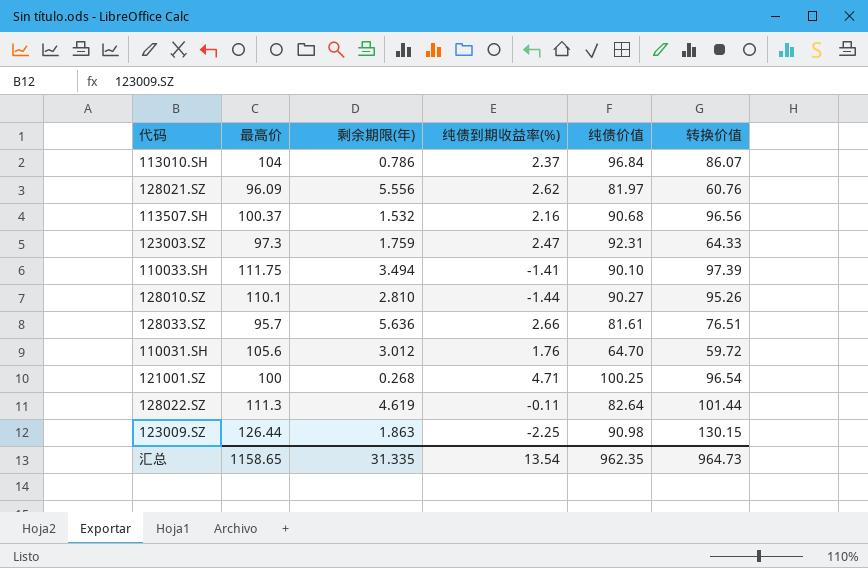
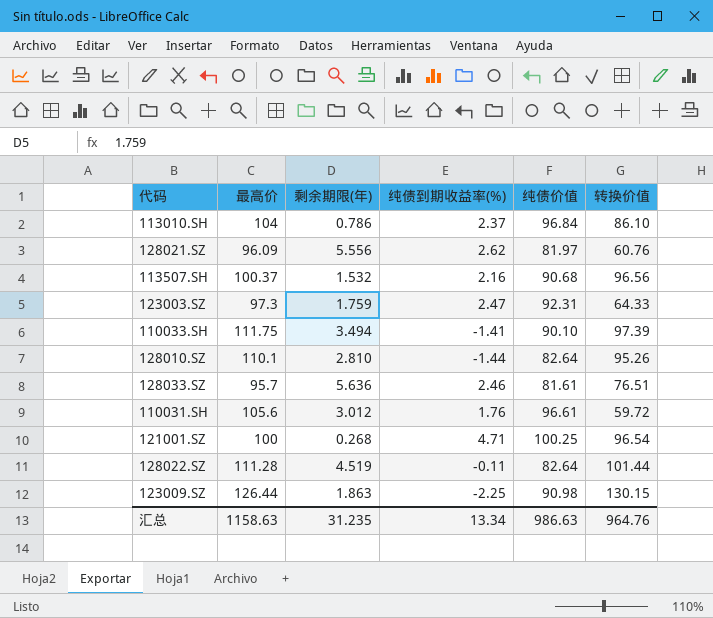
113010.SH | 转换价值: 86.07 -> 86.10
128010.SZ | 纯债价值: 90.27 -> 82.64
128033.SZ | 纯债到期收益率(%): 2.66 -> 2.46
110031.SH | 纯债价值: 64.70 -> 96.61
128022.SZ | 最高价: 111.3 -> 111.28
128022.SZ | 剩余期限(年): 4.619 -> 4.519
汇总 | 最高价: 1158.65 -> 1158.63
汇总 | 剩余期限(年): 31.335 -> 31.235
汇总 | 纯债到期收益率(%): 13.54 -> 13.34
汇总 | 纯债价值: 962.35 -> 986.63
汇总 | 转换价值: 964.73 -> 964.76

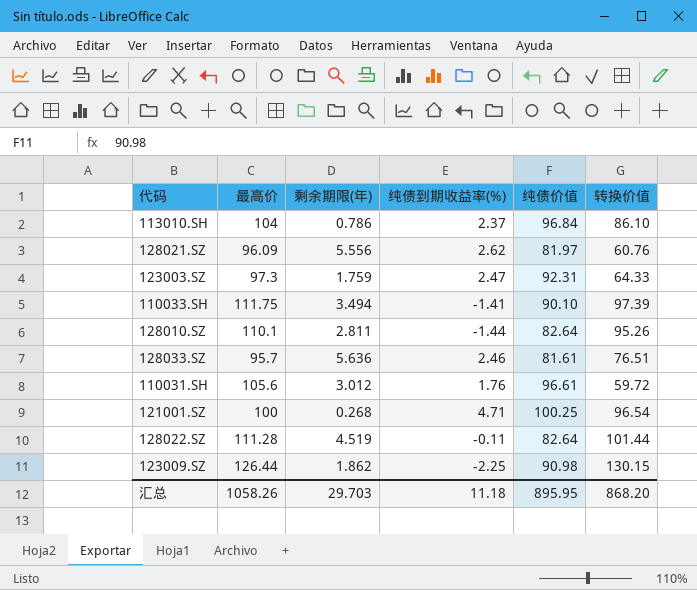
row 113507.SH: 100.37 | 1.532 | 2.16 | 90.68 | 96.56 -> none
128010.SZ | 剩余期限(年): 2.810 -> 2.811
123009.SZ | 剩余期限(年): 1.863 -> 1.862
汇总 | 最高价: 1158.63 -> 1058.26
汇总 | 剩余期限(年): 31.235 -> 29.703
汇总 | 纯债到期收益率(%): 13.34 -> 11.18
汇总 | 纯债价值: 986.63 -> 895.95
汇总 | 转换价值: 964.76 -> 868.20

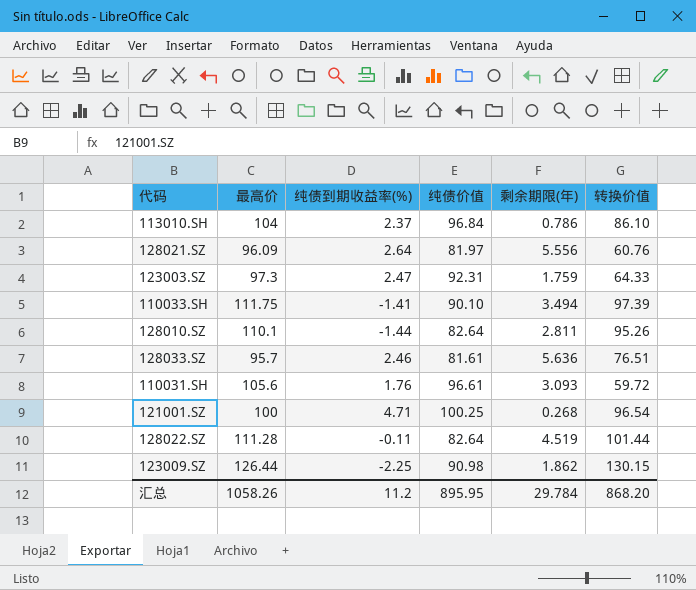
column 剩余期限(年) | position: 3 -> 5
128021.SZ | 纯债到期收益率(%): 2.62 -> 2.64
110031.SH | 剩余期限(年): 3.012 -> 3.093
汇总 | 纯债到期收益率(%): 11.18 -> 11.2
汇总 | 剩余期限(年): 29.703 -> 29.784

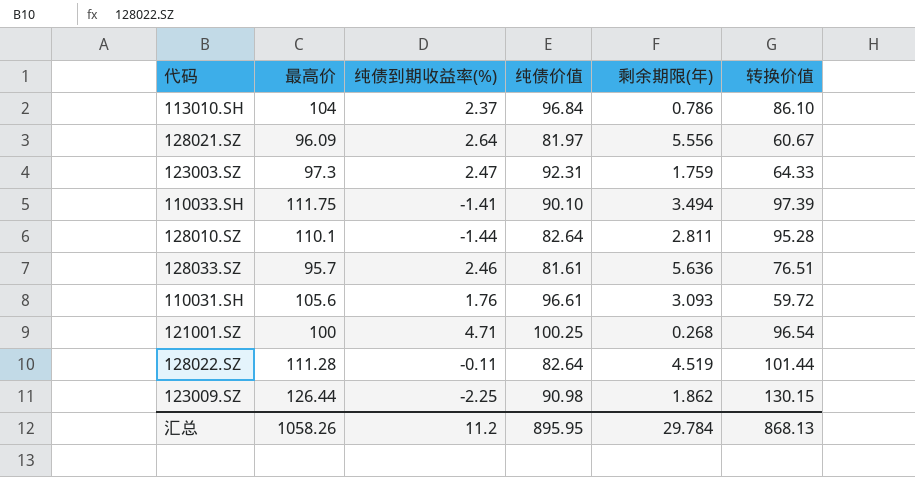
128021.SZ | 转换价值: 60.76 -> 60.67
128010.SZ | 转换价值: 95.26 -> 95.28
汇总 | 转换价值: 868.20 -> 868.13

